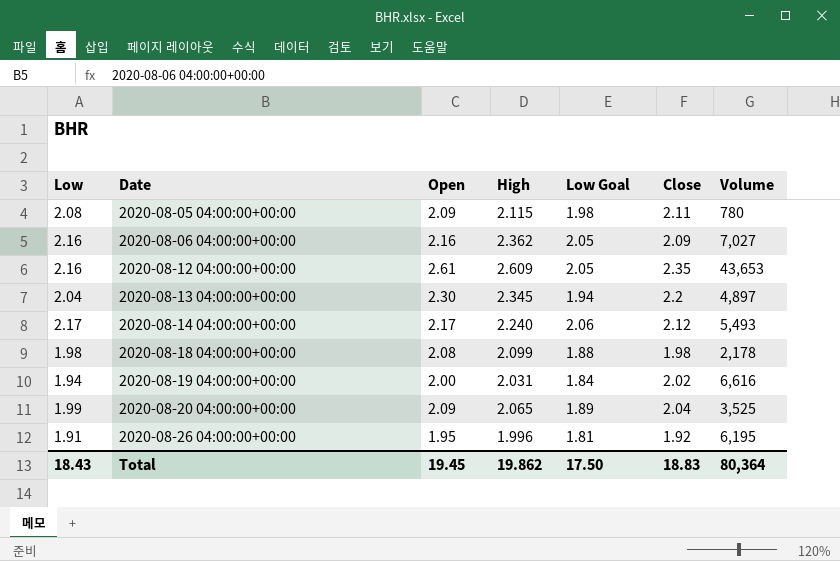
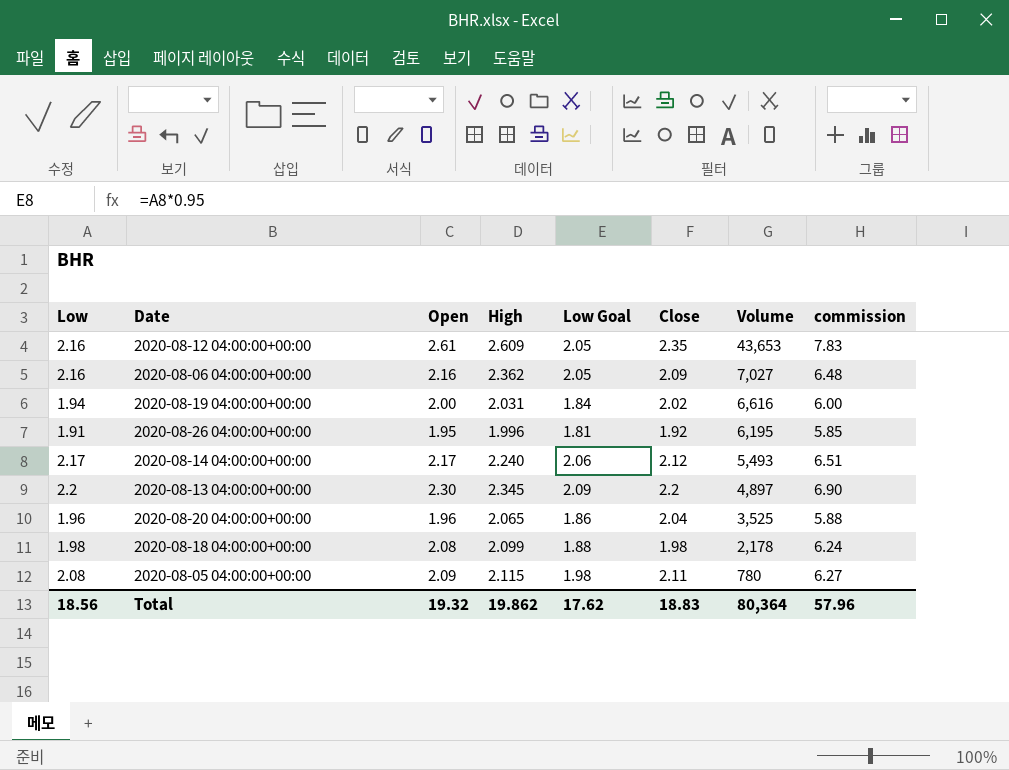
row order: Date ascending -> Volume descending
column commission | formula: none -> [Open] * 3
2020-08-13 04:00:00+00:00 | Low: 2.04 -> 2.2
2020-08-13 04:00:00+00:00 | Low Goal: 1.94 -> 2.09
2020-08-20 04:00:00+00:00 | Low: 1.99 -> 1.96
2020-08-20 04:00:00+00:00 | Open: 2.09 -> 1.96
2020-08-20 04:00:00+00:00 | Low Goal: 1.89 -> 1.86
Total | Low: 18.43 -> 18.56
Total | Open: 19.45 -> 19.32
Total | Low Goal: 17.50 -> 17.62

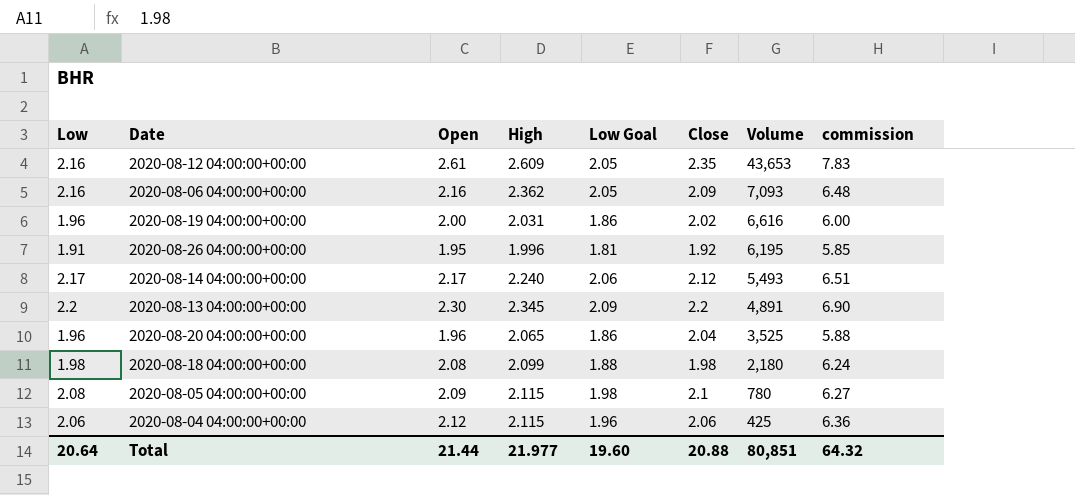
2020-08-06 04:00:00+00:00 | Volume: 7,027 -> 7,093
2020-08-19 04:00:00+00:00 | Low: 1.94 -> 1.96
2020-08-19 04:00:00+00:00 | Low Goal: 1.84 -> 1.86
2020-08-13 04:00:00+00:00 | Volume: 4,897 -> 4,891
2020-08-18 04:00:00+00:00 | Volume: 2,178 -> 2,180
2020-08-05 04:00:00+00:00 | Close: 2.11 -> 2.1
row 2020-08-04 04:00:00+00:00: none -> 2.06 | 2.12 | 2.115 | 1.96 | 2.06 | 425 | 6.36
Total | Low: 18.56 -> 20.64
Total | Open: 19.32 -> 21.44
Total | High: 19.862 -> 21.977
Total | Low Goal: 17.62 -> 19.60
Total | Close: 18.83 -> 20.88
Total | Volume: 80,364 -> 80,851
Total | commission: 57.96 -> 64.32

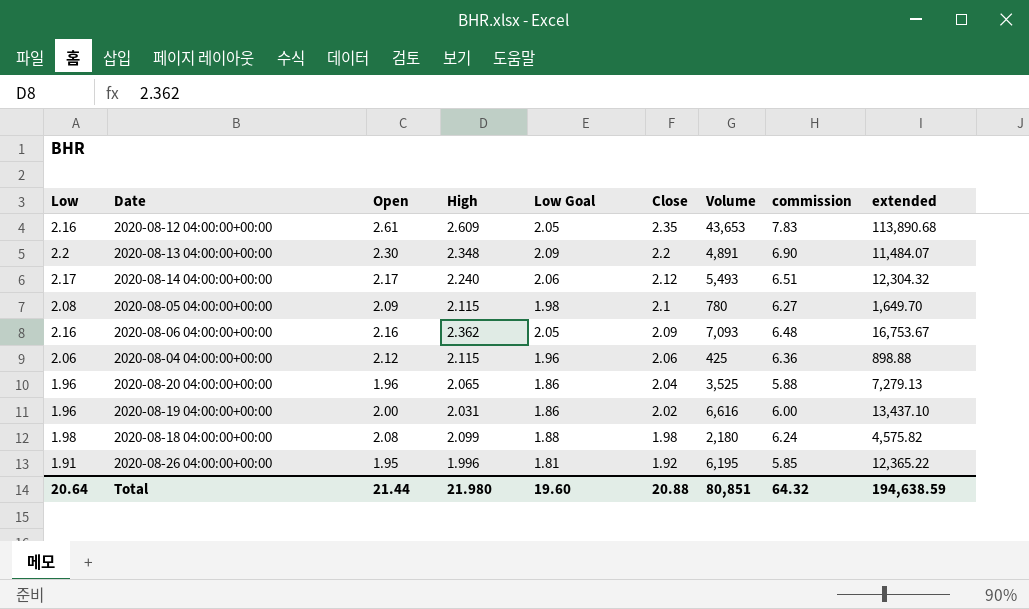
row order: Volume descending -> Close descending
column extended | formula: none -> [High] * [Volume]
2020-08-13 04:00:00+00:00 | High: 2.345 -> 2.348
Total | High: 21.977 -> 21.980

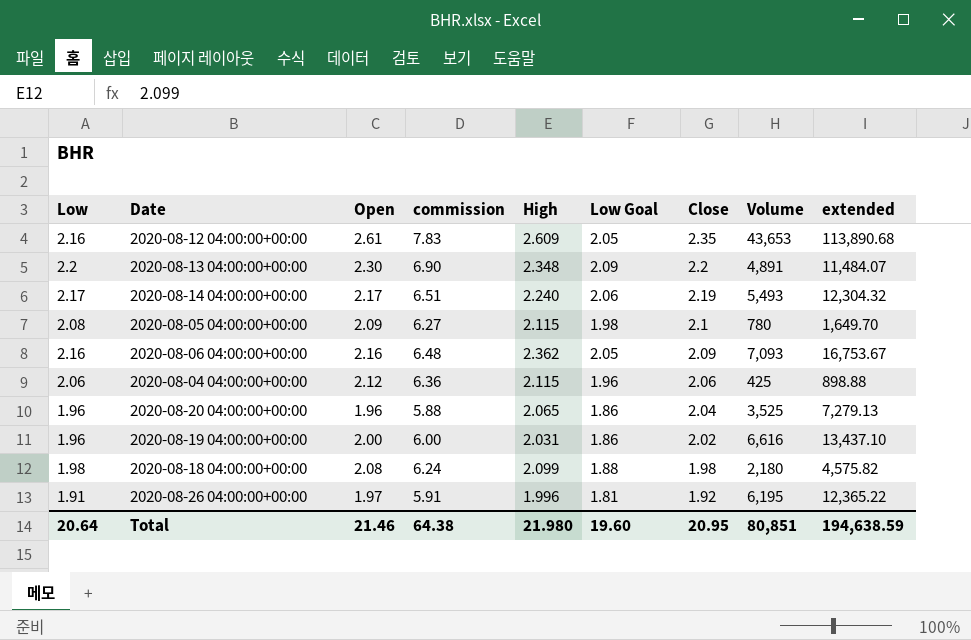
column commission | position: 8 -> 4
2020-08-14 04:00:00+00:00 | Close: 2.12 -> 2.19
2020-08-26 04:00:00+00:00 | Open: 1.95 -> 1.97
2020-08-26 04:00:00+00:00 | commission: 5.85 -> 5.91
Total | Open: 21.44 -> 21.46
Total | commission: 64.32 -> 64.38
Total | Close: 20.88 -> 20.95

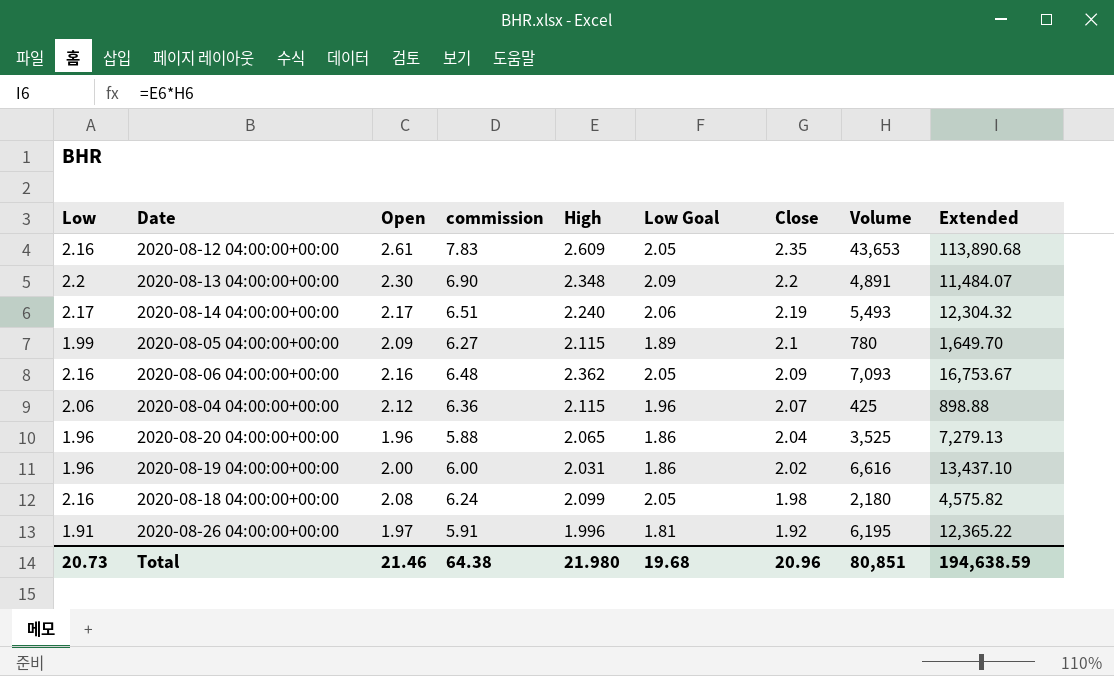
column name: extended -> Extended
2020-08-05 04:00:00+00:00 | Low: 2.08 -> 1.99
2020-08-05 04:00:00+00:00 | Low Goal: 1.98 -> 1.89
2020-08-04 04:00:00+00:00 | Close: 2.06 -> 2.07
2020-08-18 04:00:00+00:00 | Low: 1.98 -> 2.16
2020-08-18 04:00:00+00:00 | Low Goal: 1.88 -> 2.05
Total | Low: 20.64 -> 20.73
Total | Low Goal: 19.60 -> 19.68
Total | Close: 20.95 -> 20.96

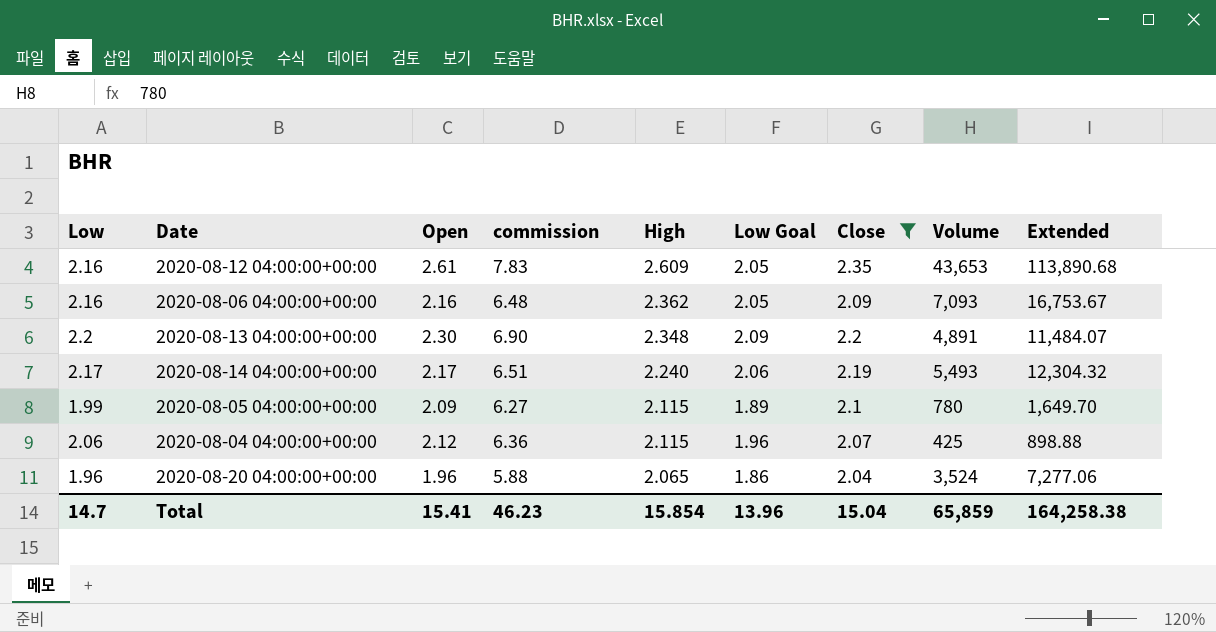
filter: none -> Close >= 2.04
row order: Close descending -> High descending
2020-08-20 04:00:00+00:00 | Volume: 3,525 -> 3,524
2020-08-20 04:00:00+00:00 | Extended: 7,279.13 -> 7,277.06
Total | Low: 20.73 -> 14.7
Total | Open: 21.46 -> 15.41
Total | commission: 64.38 -> 46.23
Total | High: 21.980 -> 15.854
Total | Low Goal: 19.68 -> 13.96
Total | Close: 20.96 -> 15.04
Total | Volume: 80,851 -> 65,859
Total | Extended: 194,638.59 -> 164,258.38

